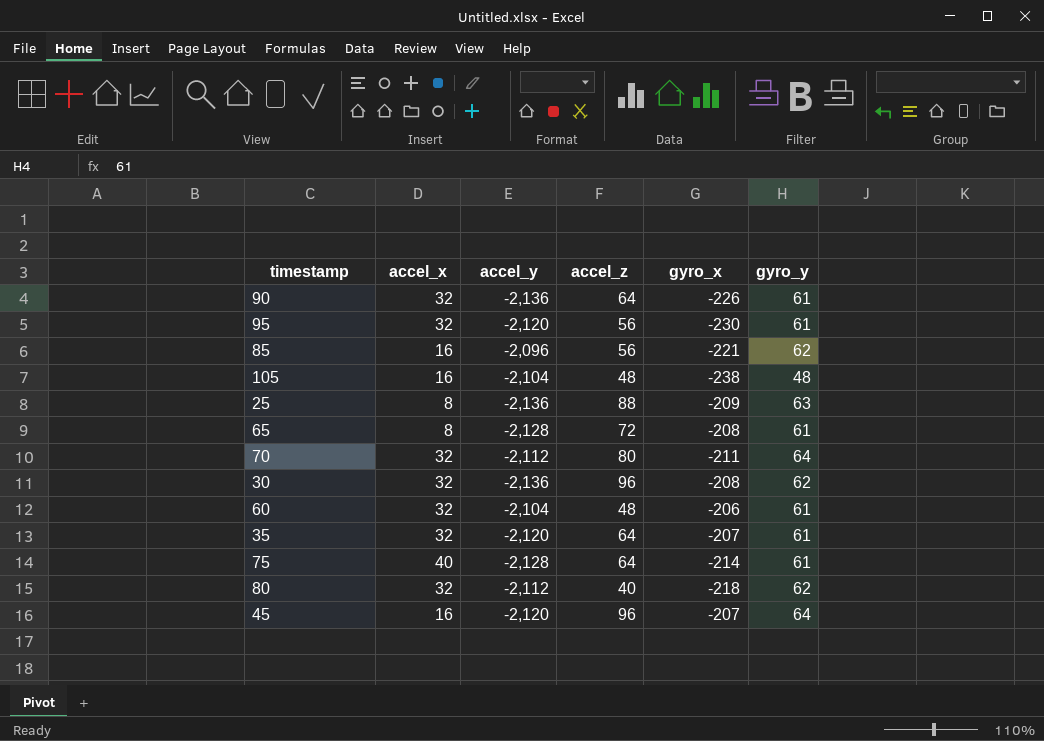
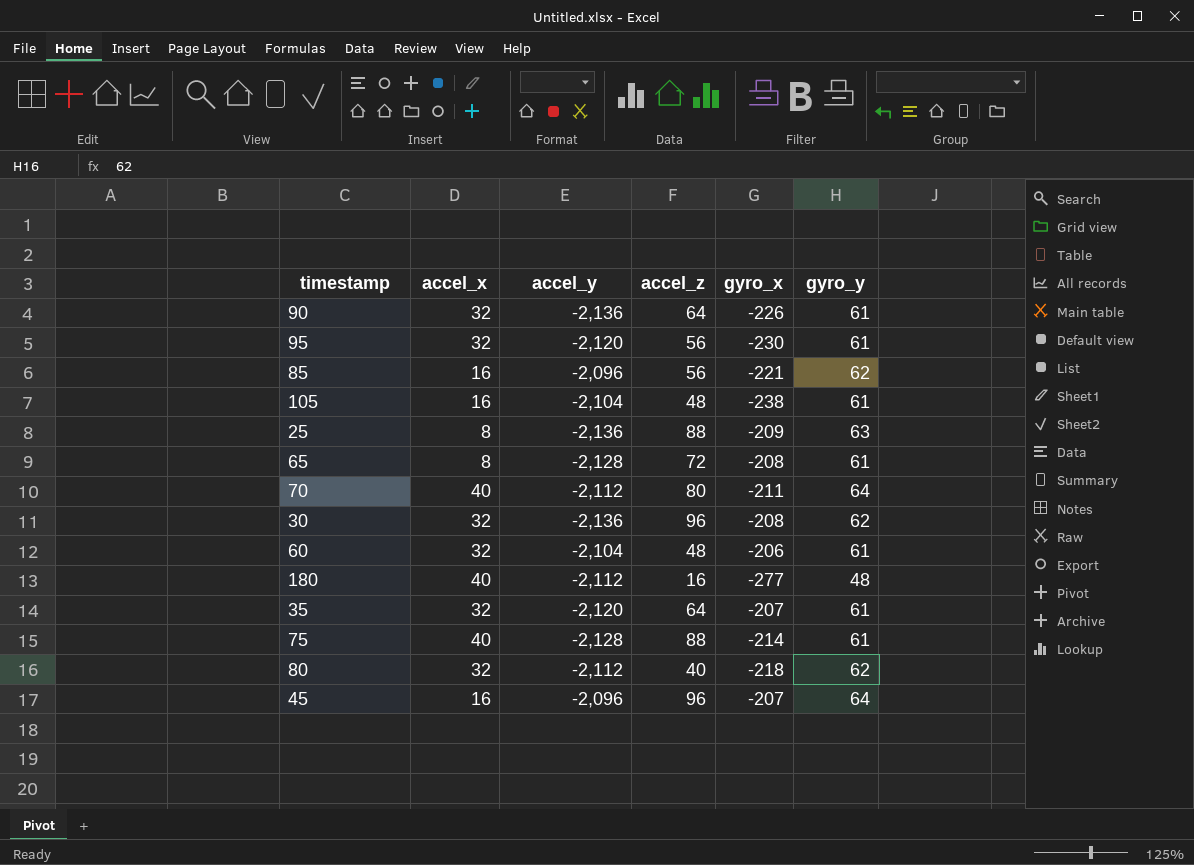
105 | gyro_y: 48 -> 61
70 | accel_x: 32 -> 40
row 180: none -> 40 | -2,112 | 16 | -277 | 48
75 | accel_z: 64 -> 88
45 | accel_y: -2,120 -> -2,096

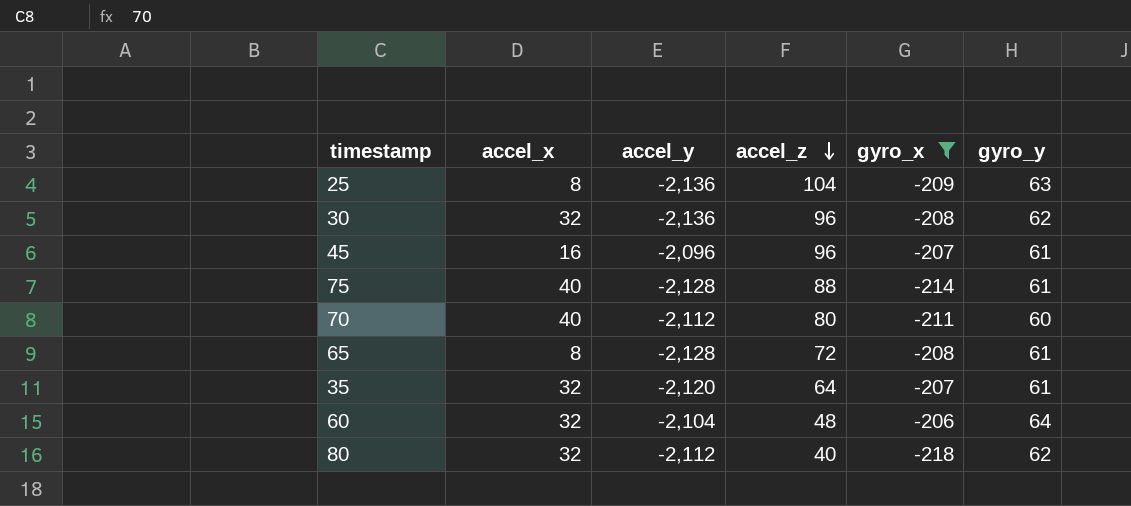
filter: none -> gyro_x >= -218
row order: none -> accel_z descending
25 | accel_z: 88 -> 104
45 | gyro_y: 64 -> 61
70 | gyro_y: 64 -> 60
60 | gyro_y: 61 -> 64

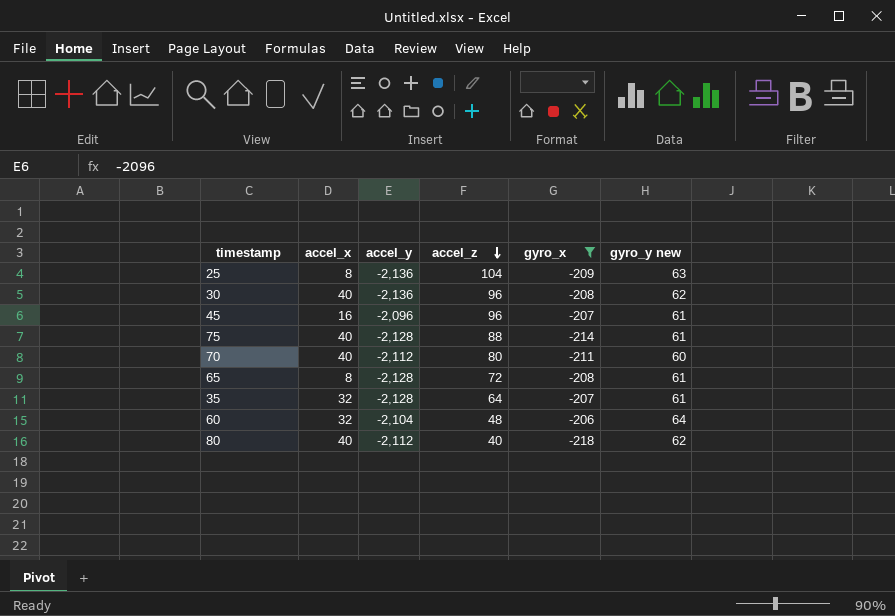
column name: gyro_y -> gyro_y new
30 | accel_x: 32 -> 40
35 | accel_y: -2,120 -> -2,128
80 | accel_x: 32 -> 40

